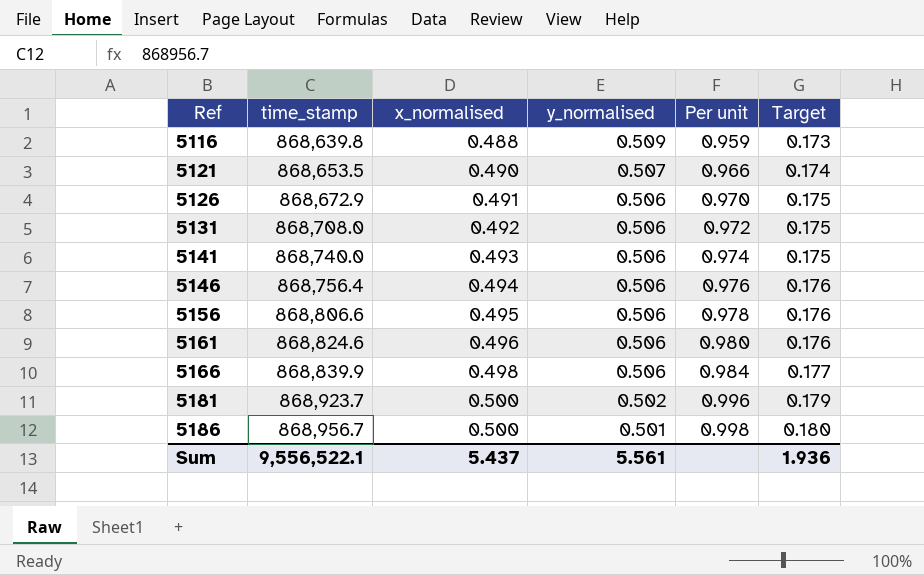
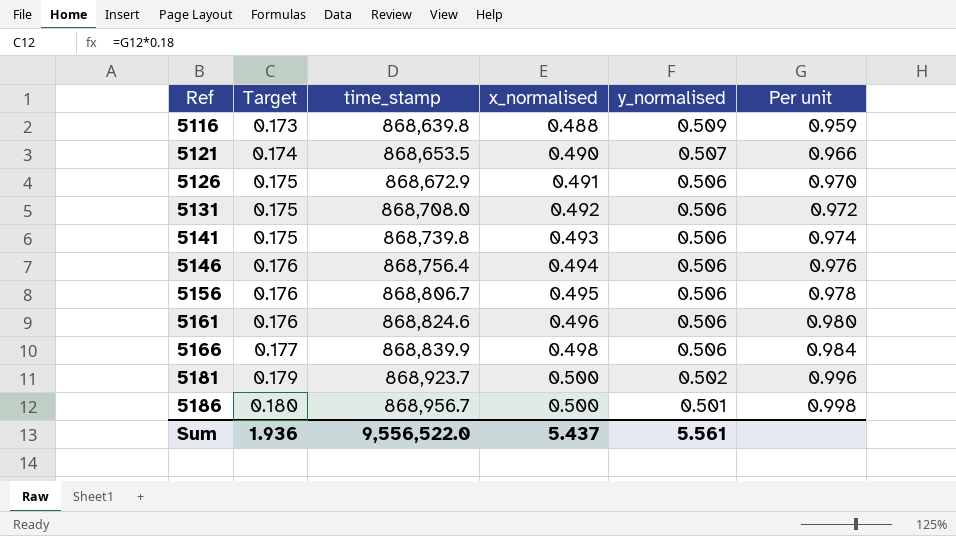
column Target | position: 6 -> 2
5141 | time_stamp: 868,740.0 -> 868,739.8
5156 | time_stamp: 868,806.6 -> 868,806.7
Sum | time_stamp: 9,556,522.1 -> 9,556,522.0

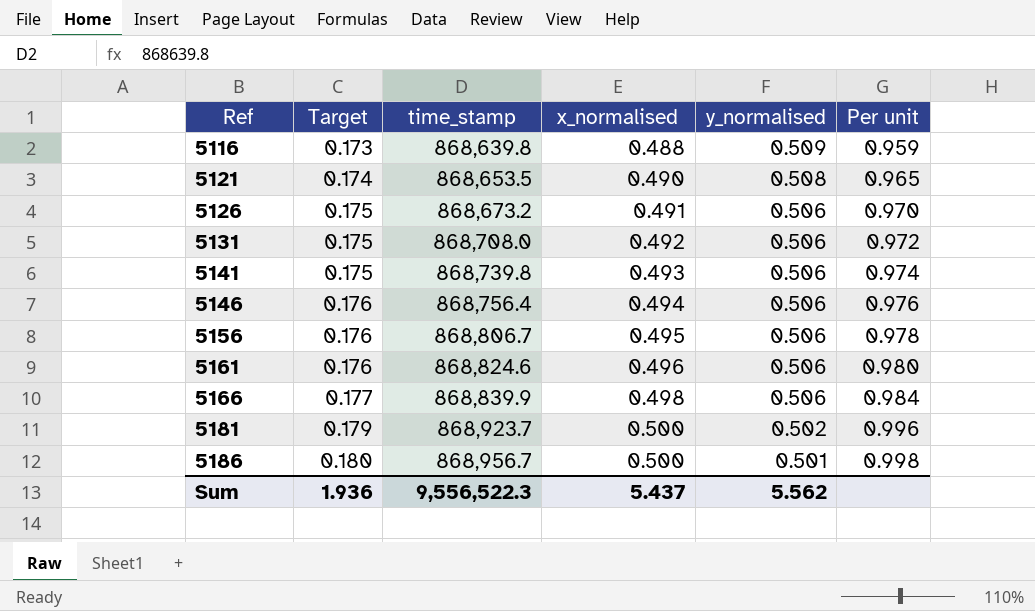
5121 | y_normalised: 0.507 -> 0.508
5121 | Per unit: 0.966 -> 0.965
5126 | time_stamp: 868,672.9 -> 868,673.2
Sum | time_stamp: 9,556,522.0 -> 9,556,522.3
Sum | y_normalised: 5.561 -> 5.562

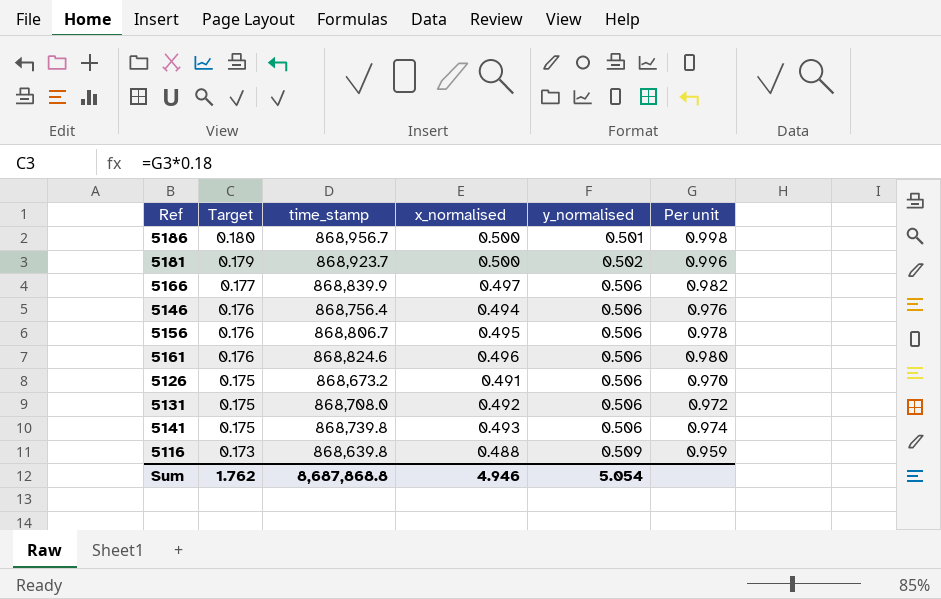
row order: Ref ascending -> Target descending
row 5121: 0.174 | 868,653.5 | 0.490 | 0.508 | 0.965 -> none
5166 | x_normalised: 0.498 -> 0.497
5166 | Per unit: 0.984 -> 0.982
Sum | Target: 1.936 -> 1.762
Sum | time_stamp: 9,556,522.3 -> 8,687,868.8
Sum | x_normalised: 5.437 -> 4.946
Sum | y_normalised: 5.562 -> 5.054

